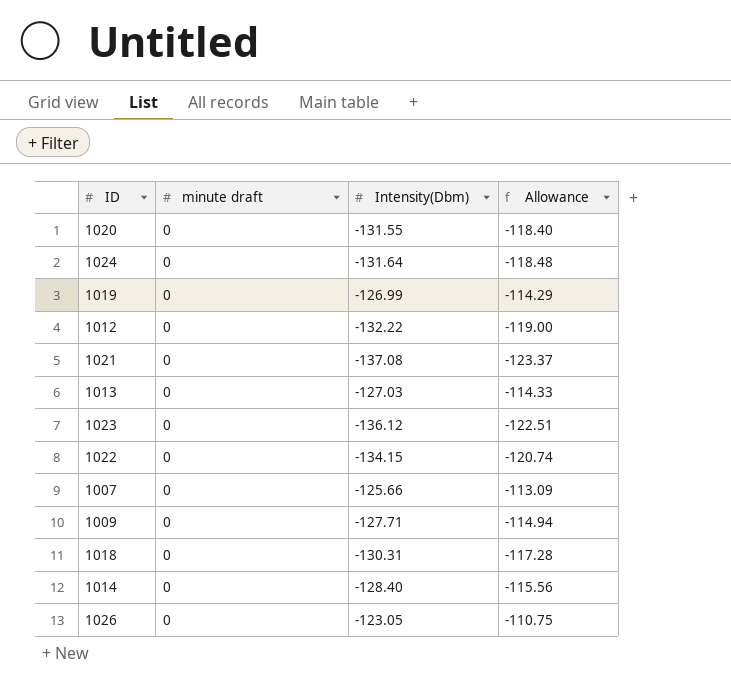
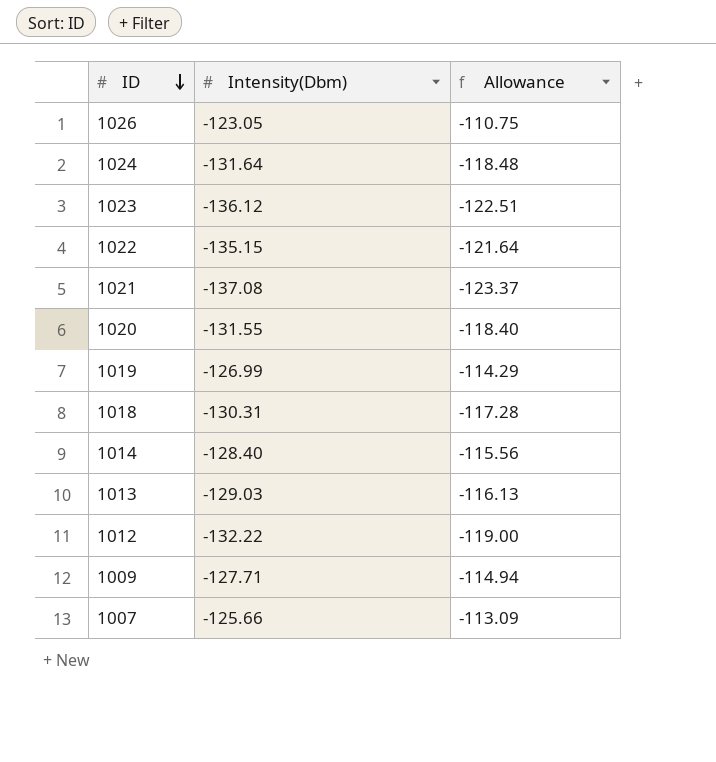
row order: none -> ID descending
column minute draft | position: 2 -> none
1022 | Intensity(Dbm): -134.15 -> -135.15
1022 | Allowance: -120.74 -> -121.64
1013 | Intensity(Dbm): -127.03 -> -129.03
1013 | Allowance: -114.33 -> -116.13

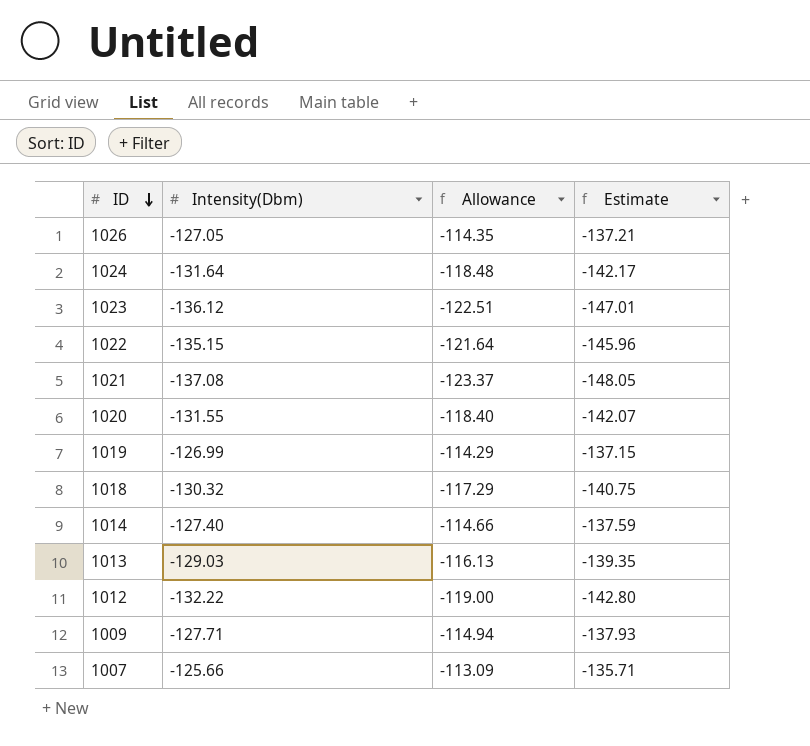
column Estimate | formula: none -> [Intensity(Dbm)] * 1.08
1026 | Intensity(Dbm): -123.05 -> -127.05
1026 | Allowance: -110.75 -> -114.35
1018 | Intensity(Dbm): -130.31 -> -130.32
1018 | Allowance: -117.28 -> -117.29
1014 | Intensity(Dbm): -128.40 -> -127.40
1014 | Allowance: -115.56 -> -114.66

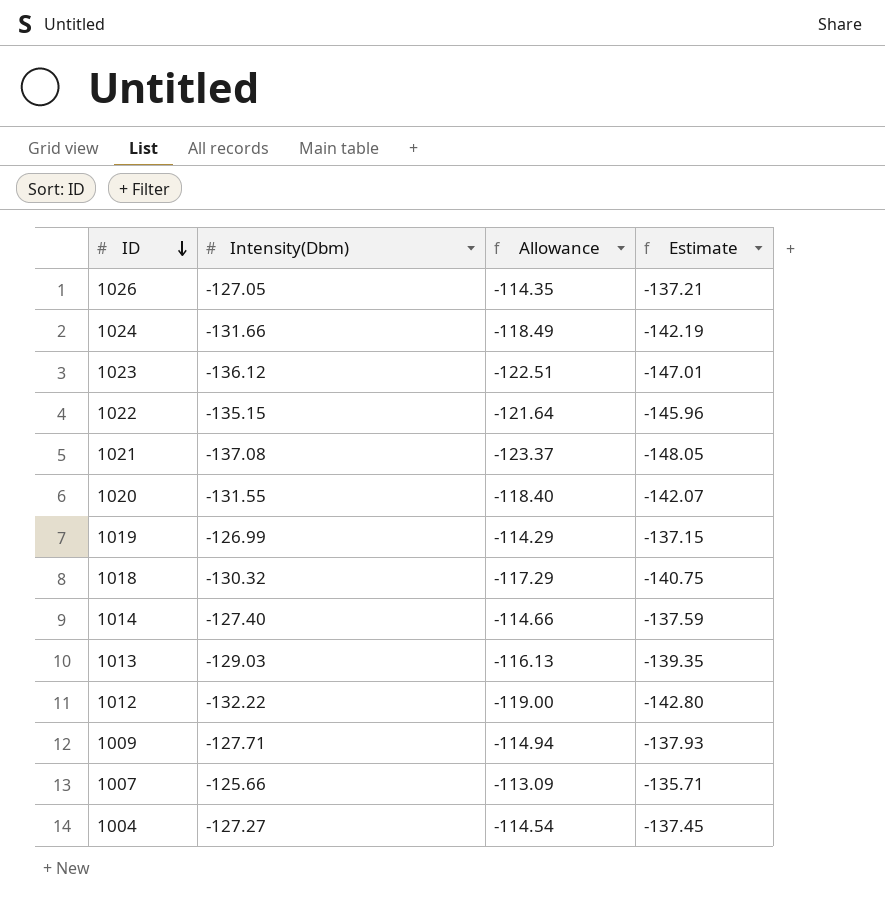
1024 | Intensity(Dbm): -131.64 -> -131.66
1024 | Allowance: -118.48 -> -118.49
1024 | Estimate: -142.17 -> -142.19
row 1004: none -> -127.27 | -114.54 | -137.45

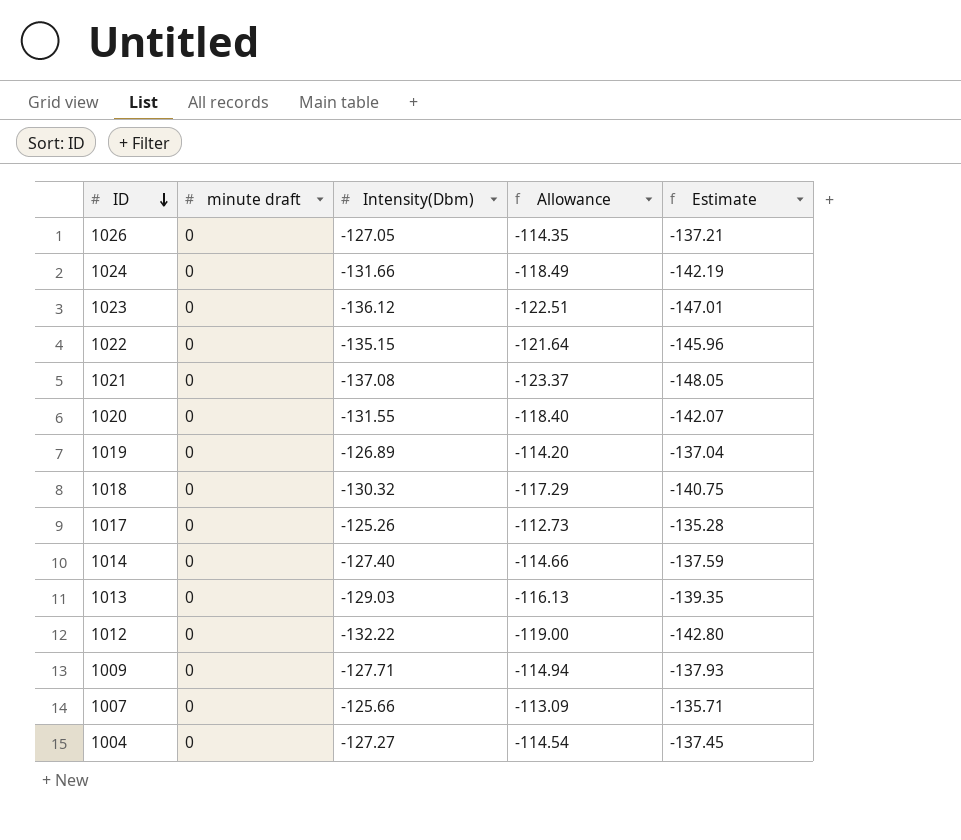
column minute draft | position: none -> 2
1019 | Intensity(Dbm): -126.99 -> -126.89
1019 | Allowance: -114.29 -> -114.20
1019 | Estimate: -137.15 -> -137.04
row 1017: none -> 0 | -125.26 | -112.73 | -135.28

